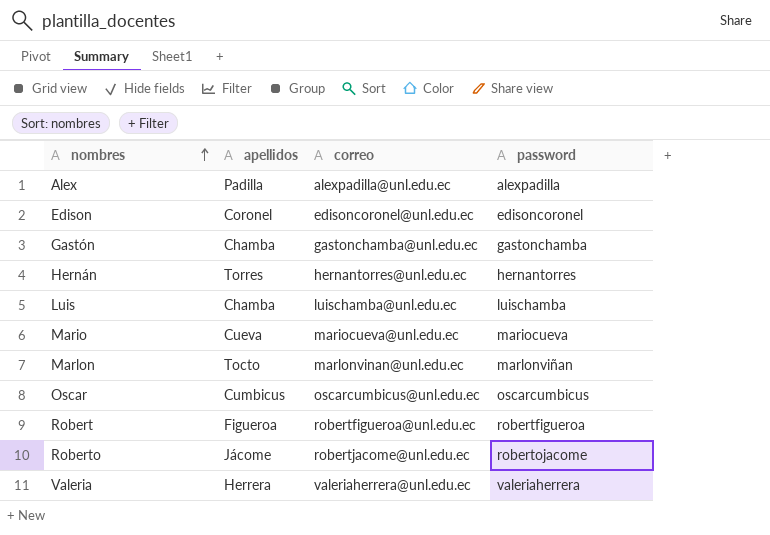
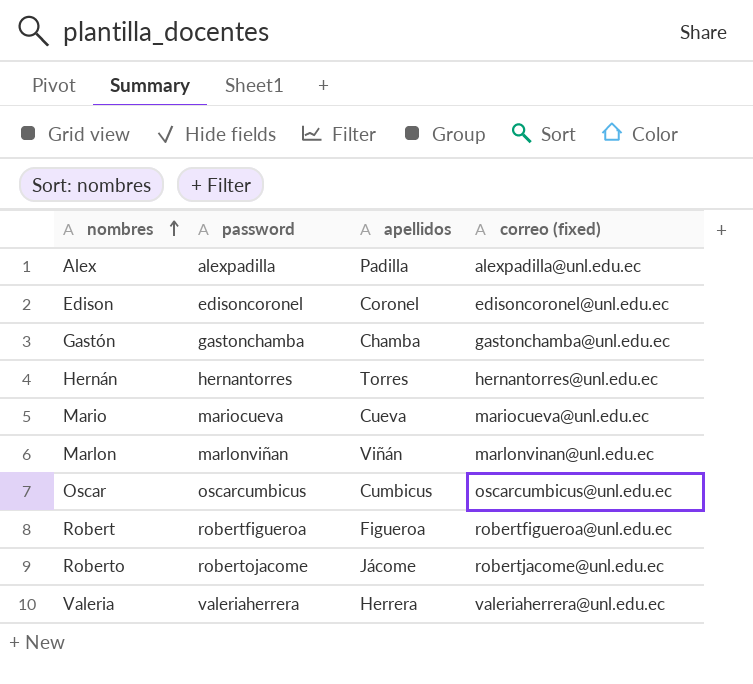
column password | position: 4 -> 2
column name: correo -> correo (fixed)
row Luis: Chamba | luischamba@unl.edu.ec | luischamba -> none
Marlon | apellidos: Tocto -> Viñán

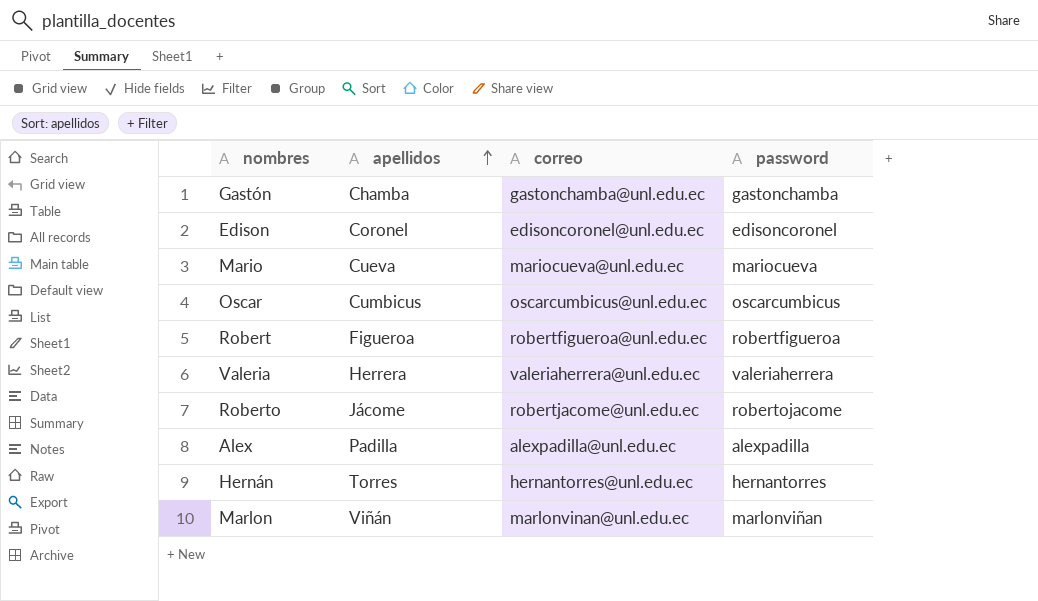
row order: nombres ascending -> apellidos ascending
column name: correo (fixed) -> correo
column password | position: 2 -> 4

